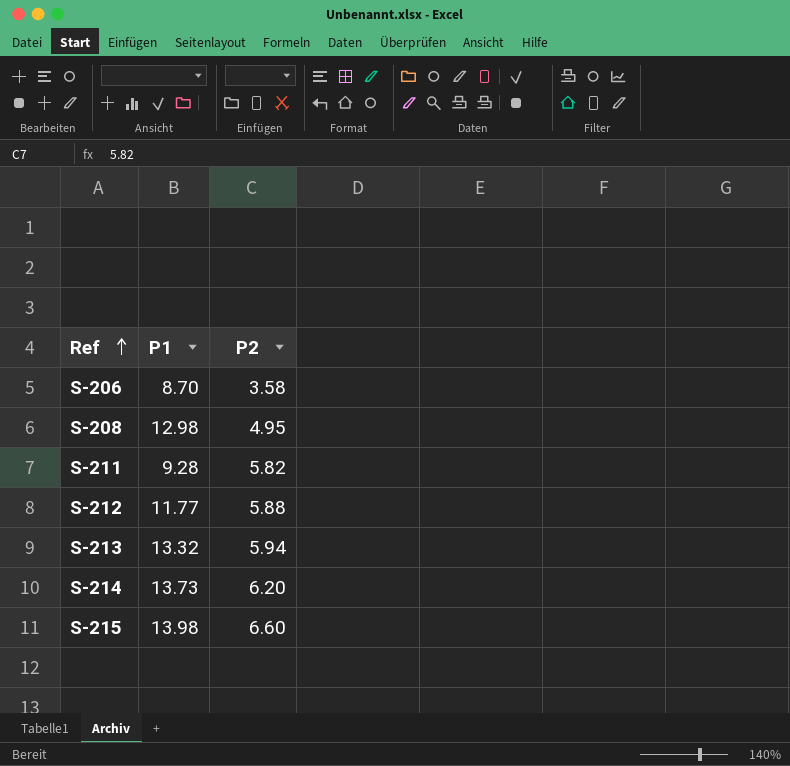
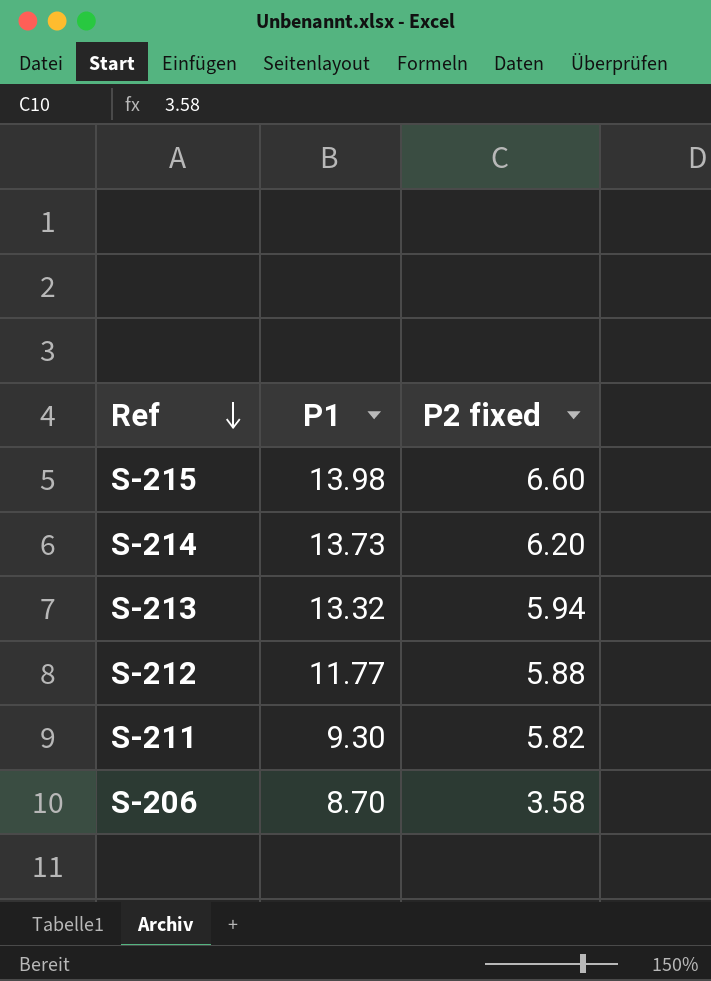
row order: Ref ascending -> Ref descending
column name: P2 -> P2 fixed
row S-208: 12.98 | 4.95 -> none
S-211 | P1: 9.28 -> 9.30

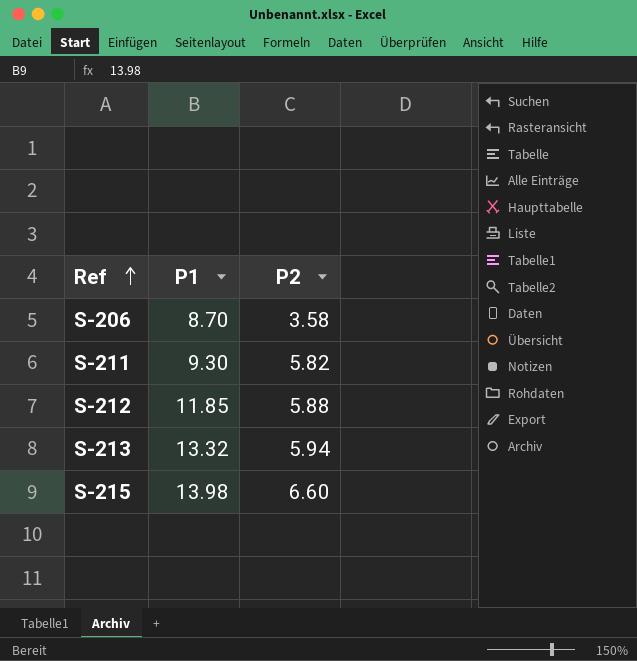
row order: Ref descending -> Ref ascending
column name: P2 fixed -> P2
row S-214: 13.73 | 6.20 -> none
S-212 | P1: 11.77 -> 11.85

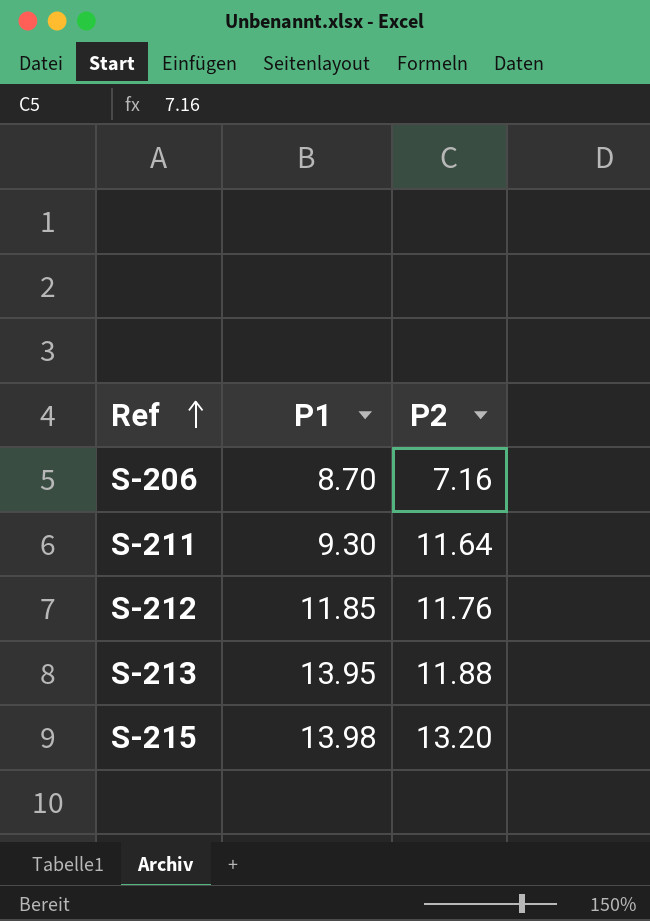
S-206 | P2: 3.58 -> 7.16
S-211 | P2: 5.82 -> 11.64
S-212 | P2: 5.88 -> 11.76
S-213 | P1: 13.32 -> 13.95
S-213 | P2: 5.94 -> 11.88
S-215 | P2: 6.60 -> 13.20

